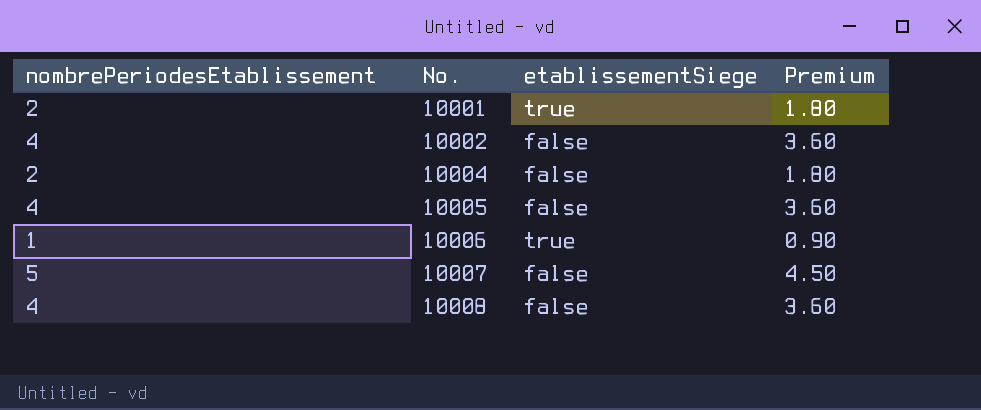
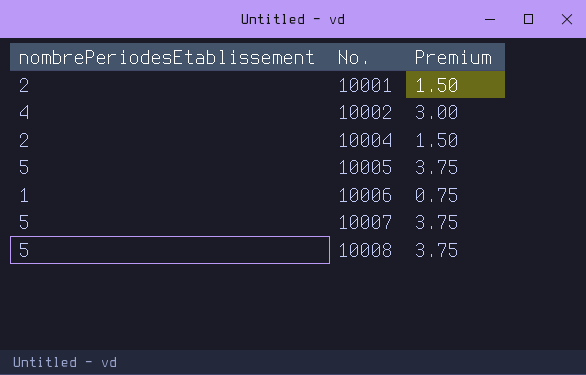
column etablissementSiege | position: 3 -> none
column Premium | formula: [nombrePeriodesEtablissement] * 0.9 -> [nombrePeriodesEtablissement] * 0.75
10005 | nombrePeriodesEtablissement: 4 -> 5
10008 | nombrePeriodesEtablissement: 4 -> 5

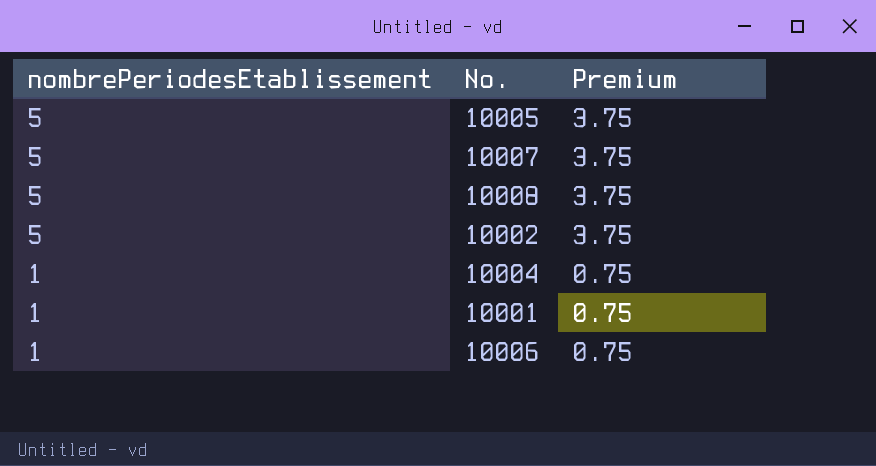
row order: No. ascending -> nombrePeriodesEtablissement descending
10002 | nombrePeriodesEtablissement: 4 -> 5
10002 | Premium: 3.00 -> 3.75
10004 | nombrePeriodesEtablissement: 2 -> 1
10004 | Premium: 1.50 -> 0.75
10001 | nombrePeriodesEtablissement: 2 -> 1
10001 | Premium: 1.50 -> 0.75

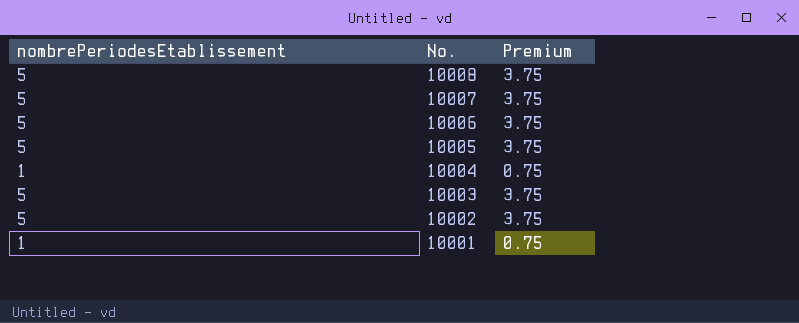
row order: nombrePeriodesEtablissement descending -> No. descending
10006 | nombrePeriodesEtablissement: 1 -> 5
10006 | Premium: 0.75 -> 3.75
row 10003: none -> 5 | 3.75

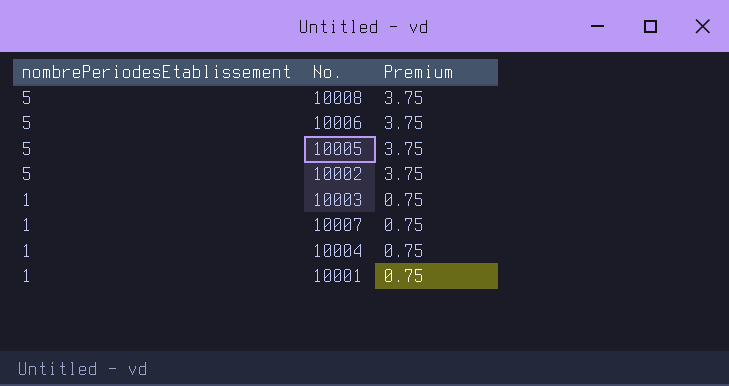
row order: No. descending -> nombrePeriodesEtablissement descending
10003 | nombrePeriodesEtablissement: 5 -> 1
10003 | Premium: 3.75 -> 0.75
10007 | nombrePeriodesEtablissement: 5 -> 1
10007 | Premium: 3.75 -> 0.75

